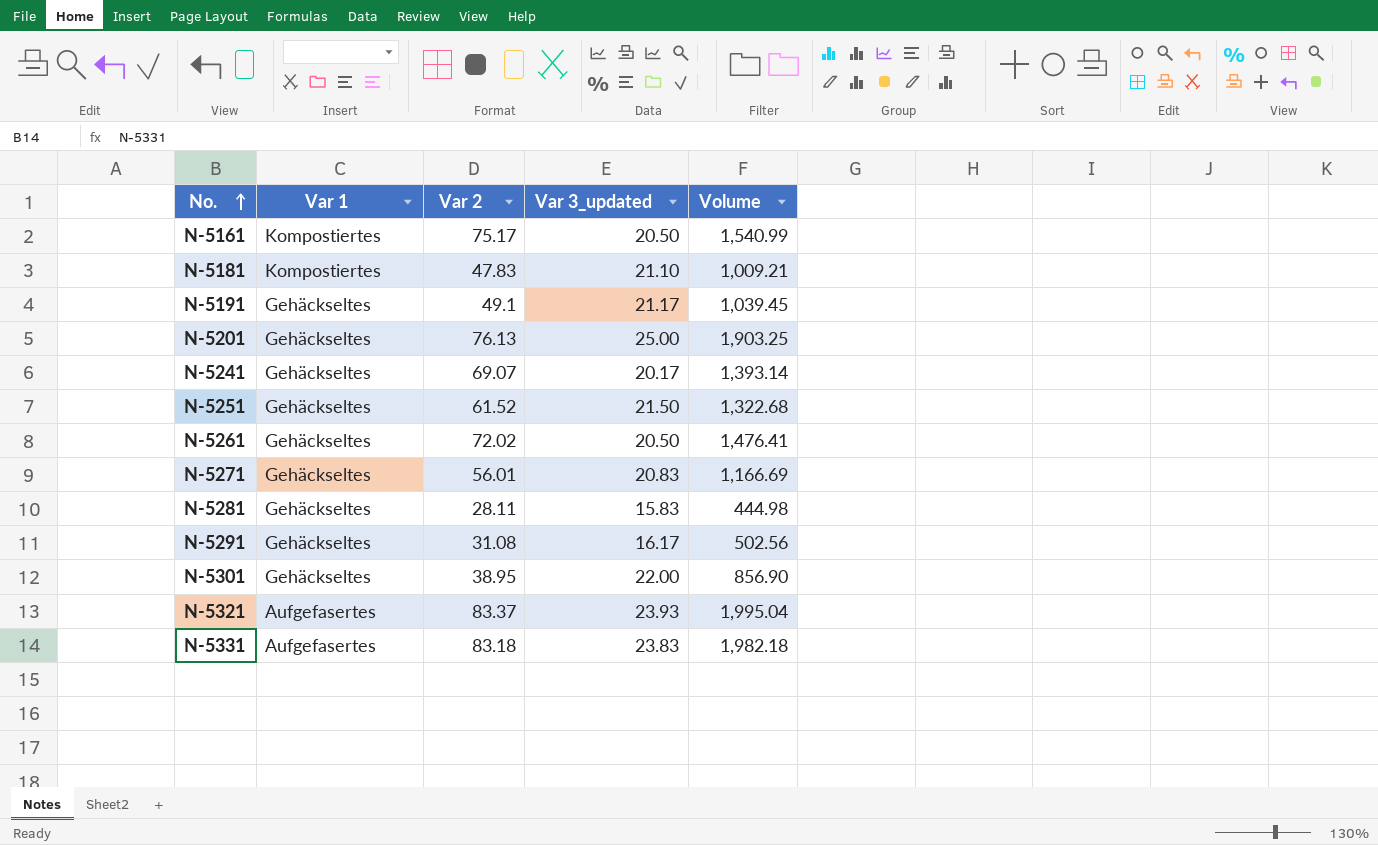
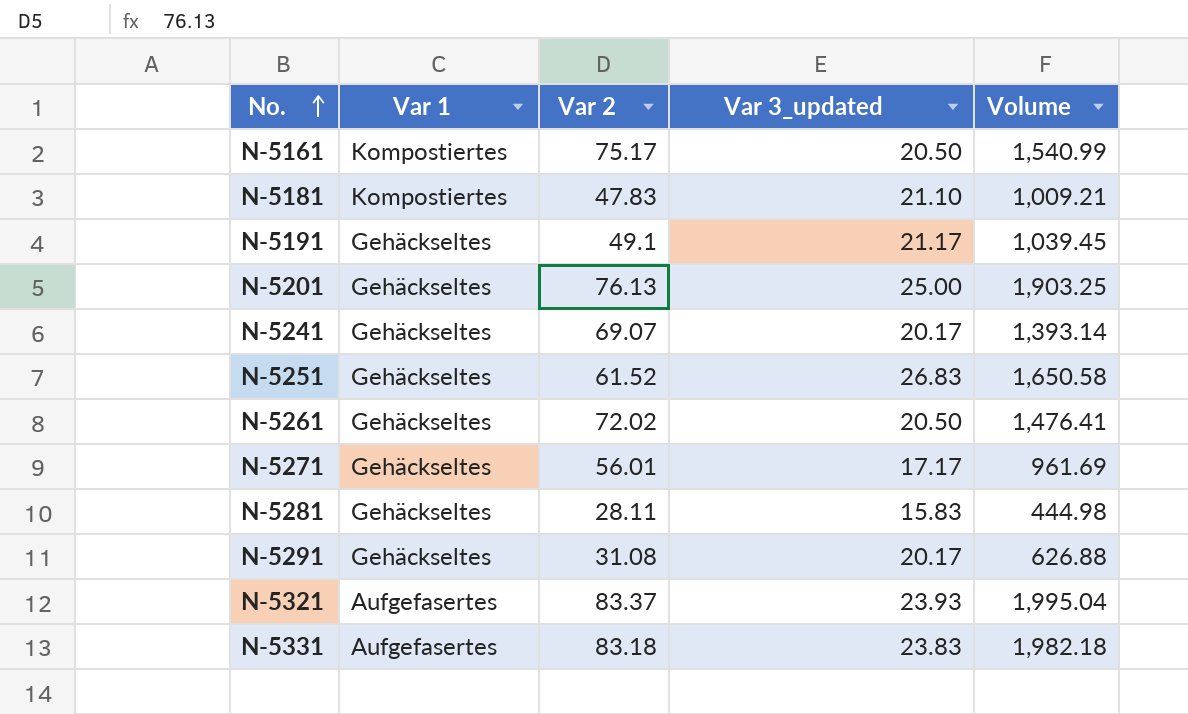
row N-5301: Gehäckseltes | 38.95 | 22.00 | 856.90 -> none
N-5251 | Var 3_updated: 21.50 -> 26.83
N-5251 | Volume: 1,322.68 -> 1,650.58
N-5271 | Var 3_updated: 20.83 -> 17.17
N-5271 | Volume: 1,166.69 -> 961.69
N-5291 | Var 3_updated: 16.17 -> 20.17
N-5291 | Volume: 502.56 -> 626.88

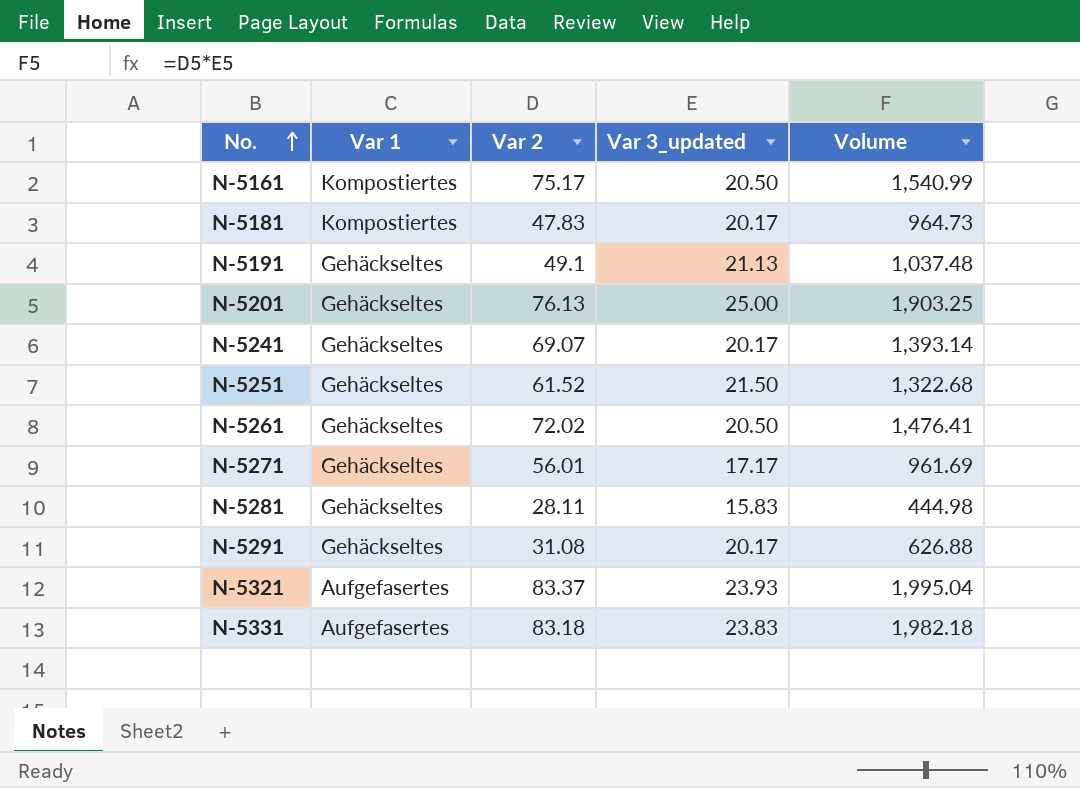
N-5181 | Var 3_updated: 21.10 -> 20.17
N-5181 | Volume: 1,009.21 -> 964.73
N-5191 | Var 3_updated: 21.17 -> 21.13
N-5191 | Volume: 1,039.45 -> 1,037.48
N-5251 | Var 3_updated: 26.83 -> 21.50
N-5251 | Volume: 1,650.58 -> 1,322.68

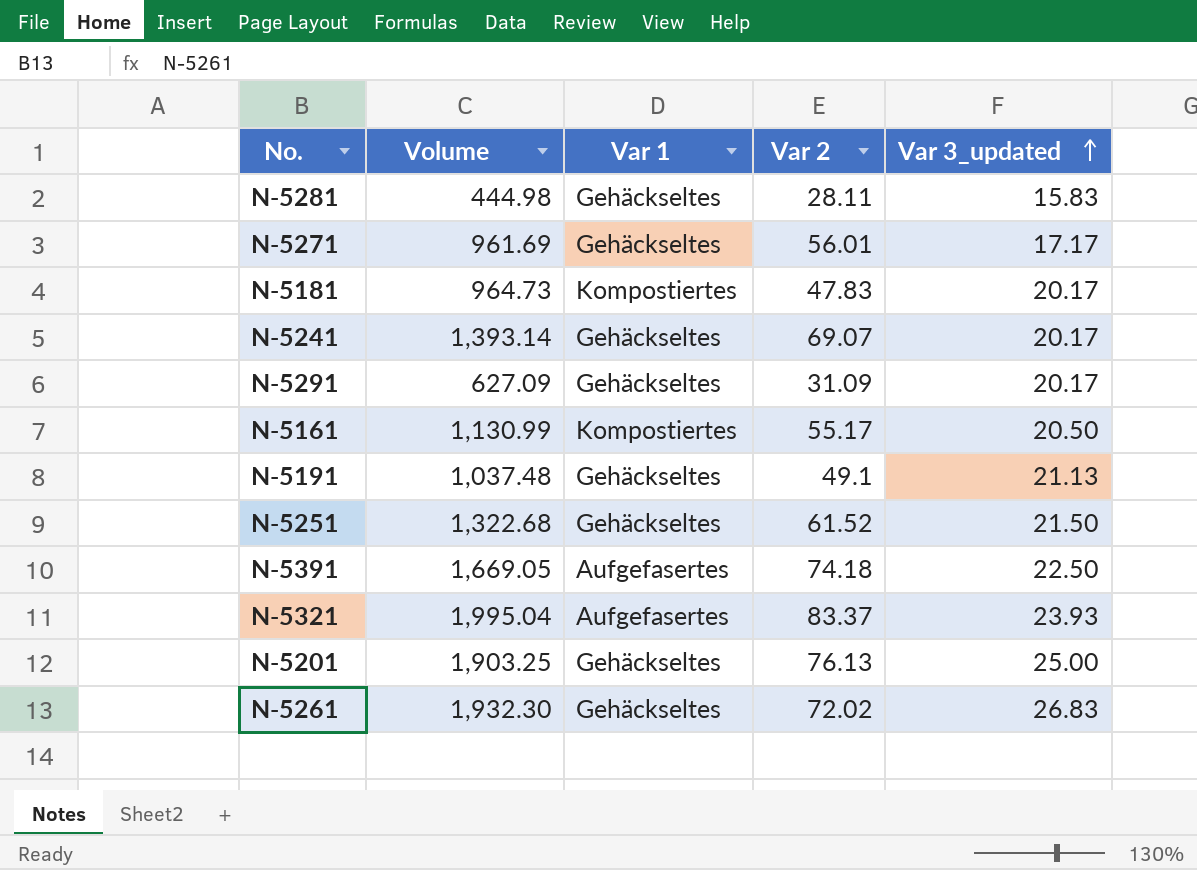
row order: No. ascending -> Var 3_updated ascending
column Volume | position: 5 -> 2
row N-5331: Aufgefasertes | 83.18 | 23.83 | 1,982.18 -> none
N-5291 | Volume: 626.88 -> 627.09
N-5291 | Var 2: 31.08 -> 31.09
N-5161 | Volume: 1,540.99 -> 1,130.99
N-5161 | Var 2: 75.17 -> 55.17
row N-5391: none -> 1,669.05 | Aufgefasertes | 74.18 | 22.50
N-5261 | Volume: 1,476.41 -> 1,932.30
N-5261 | Var 3_updated: 20.50 -> 26.83

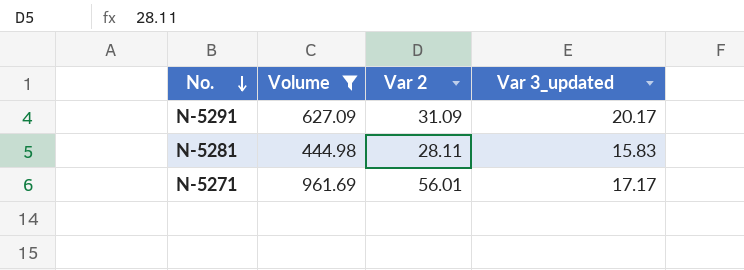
filter: none -> Volume <= 961.69
row order: Var 3_updated ascending -> No. descending
column Var 1 | position: 3 -> none

